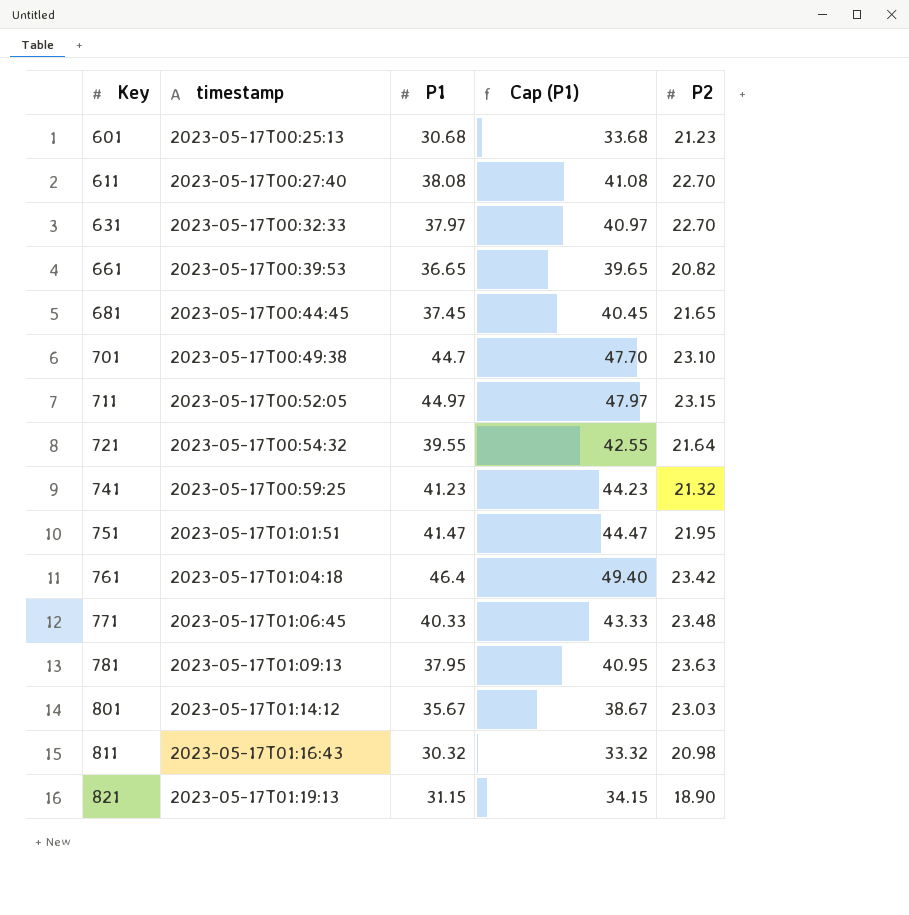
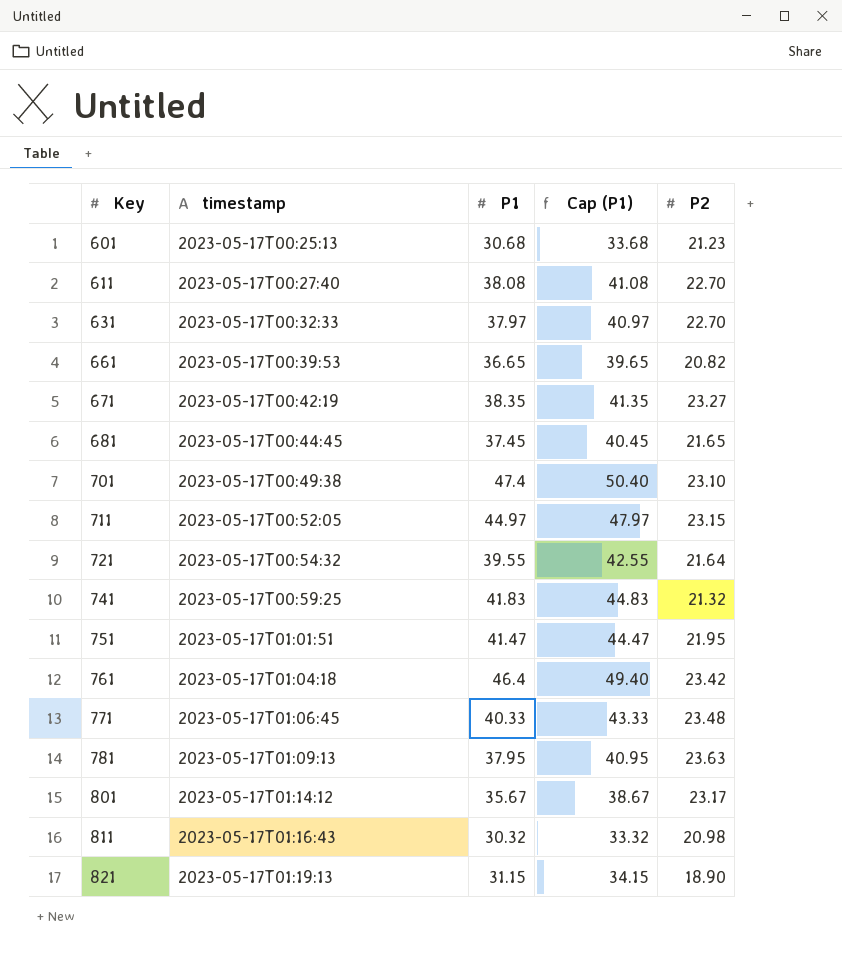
row 671: none -> 2023-05-17T00:42:19 | 38.35 | 41.35 | 23.27
701 | P1: 44.7 -> 47.4
701 | Cap (P1): 47.70 -> 50.40
741 | P1: 41.23 -> 41.83
741 | Cap (P1): 44.23 -> 44.83
801 | P2: 23.03 -> 23.17

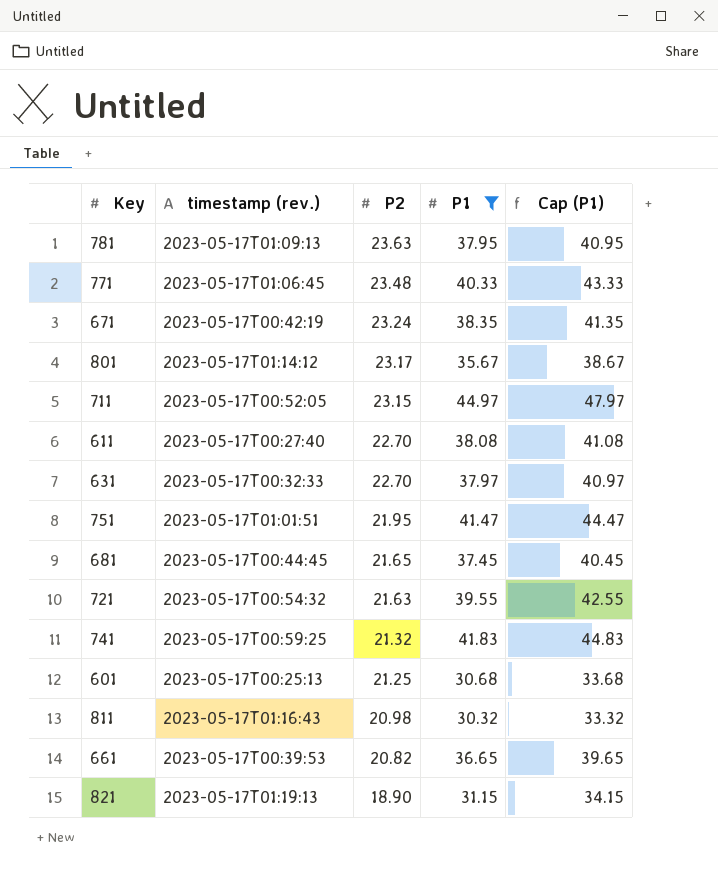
filter: none -> P1 <= 44.97
row order: Key ascending -> P2 descending
column name: timestamp -> timestamp (rev.)
column P2 | position: 5 -> 3
671 | P2: 23.27 -> 23.24
721 | P2: 21.64 -> 21.63
601 | P2: 21.23 -> 21.25

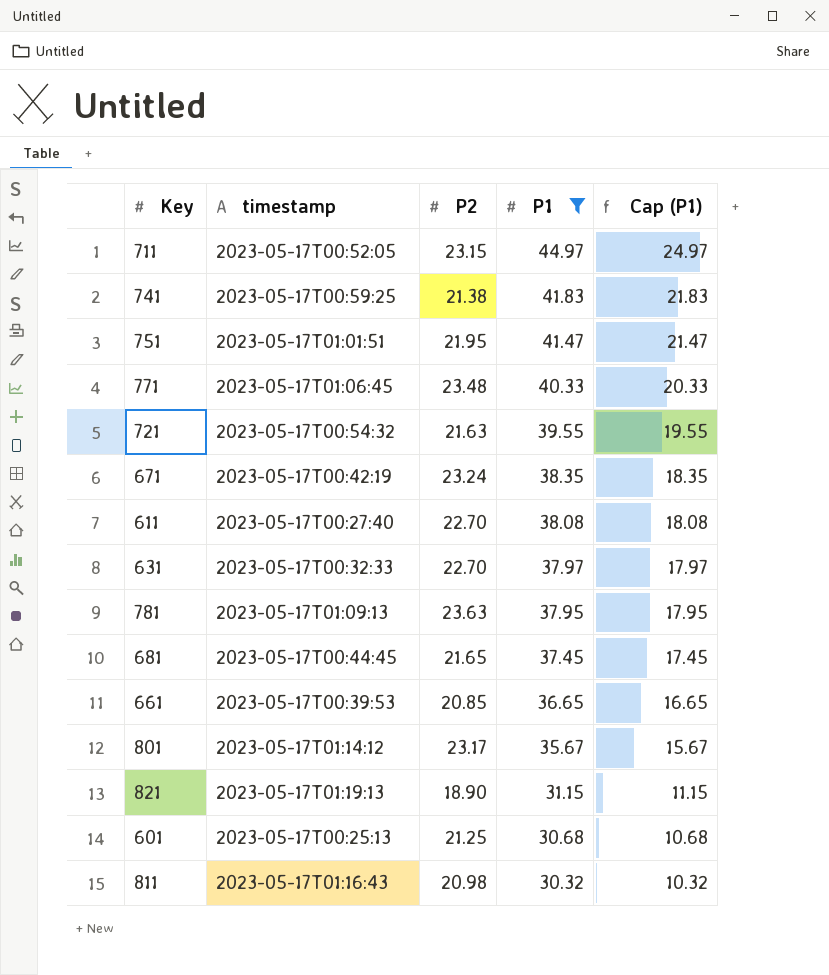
row order: P2 descending -> P1 descending
column name: timestamp (rev.) -> timestamp
column Cap (P1) | formula: [P1] + 3 -> [P1] - 20
741 | P2: 21.32 -> 21.38
661 | P2: 20.82 -> 20.85

